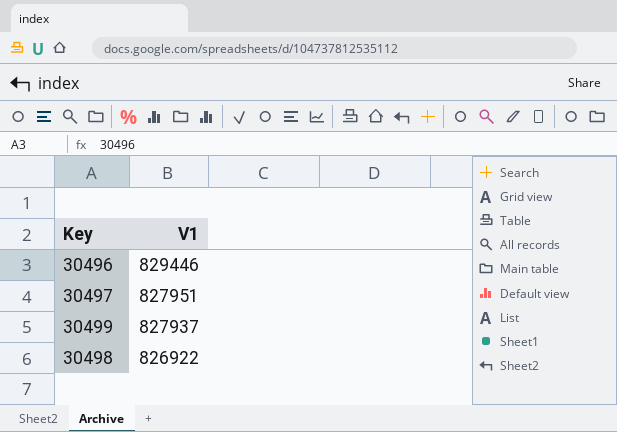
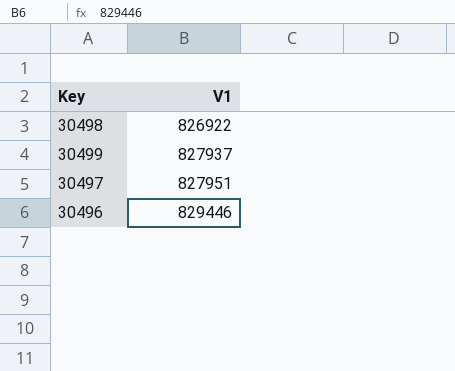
row order: V1 descending -> V1 ascending

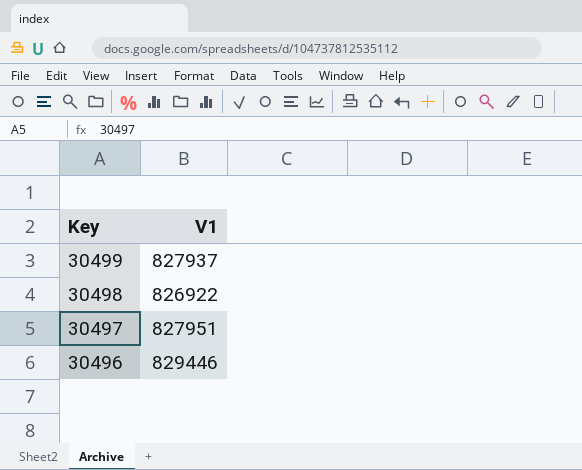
row order: V1 ascending -> Key descending

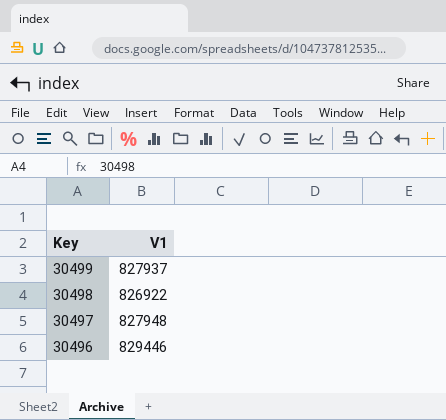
30497 | V1: 827951 -> 827948

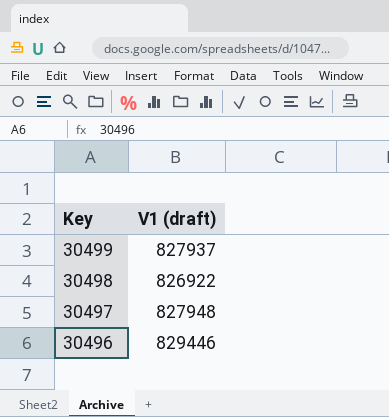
column name: V1 -> V1 (draft)

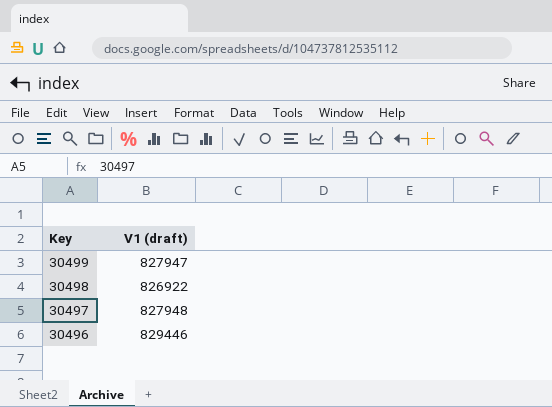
30499 | V1 (draft): 827937 -> 827947

